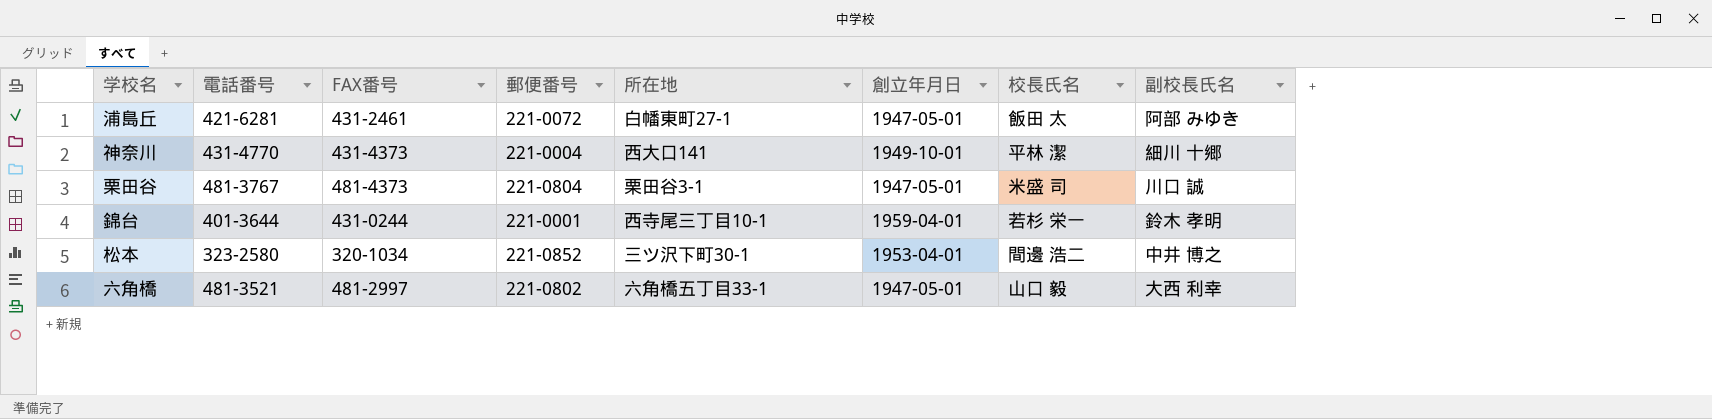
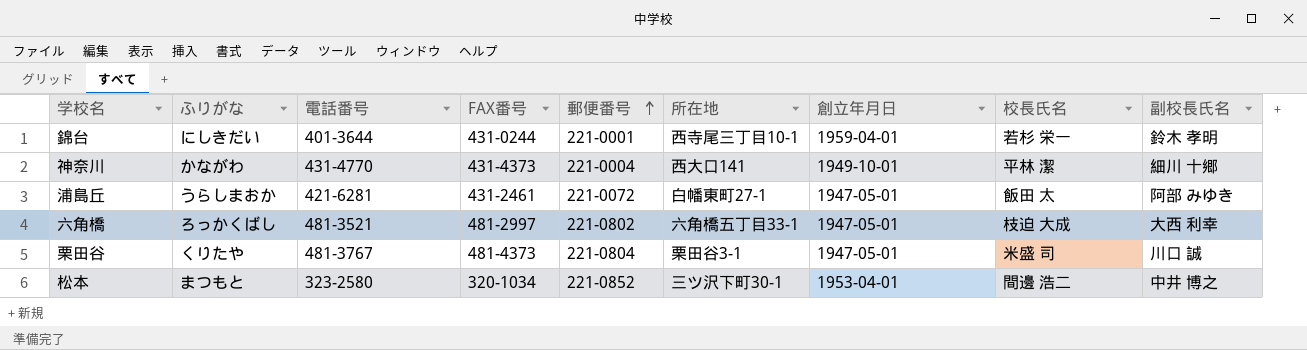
row order: none -> 郵便番号 ascending
column ふりがな | position: none -> 2
六角橋 | 校長氏名: 山口 毅 -> 枝迫 大成

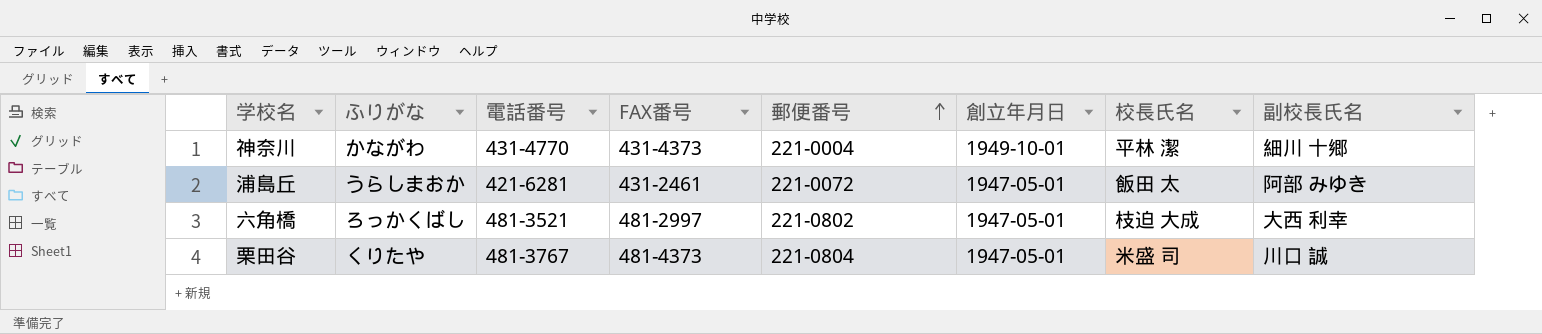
column 所在地 | position: 6 -> none
row 錦台: にしきだい | 401-3644 | 431-0244 | 221-0001 | 西寺尾三丁目10-1 | 1959-04-01 | 若杉 栄一 | 鈴木 孝明 -> none
row 松本: まつもと | 323-2580 | 320-1034 | 221-0852 | 三ツ沢下町30-1 | 1953-04-01 | 間邊 浩二 | 中井 博之 -> none

